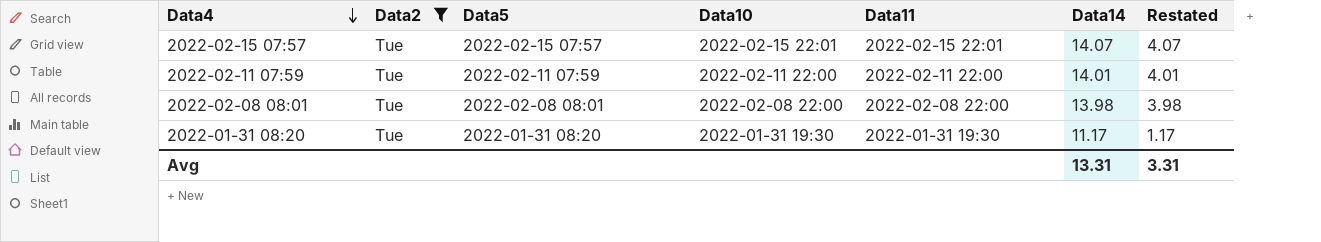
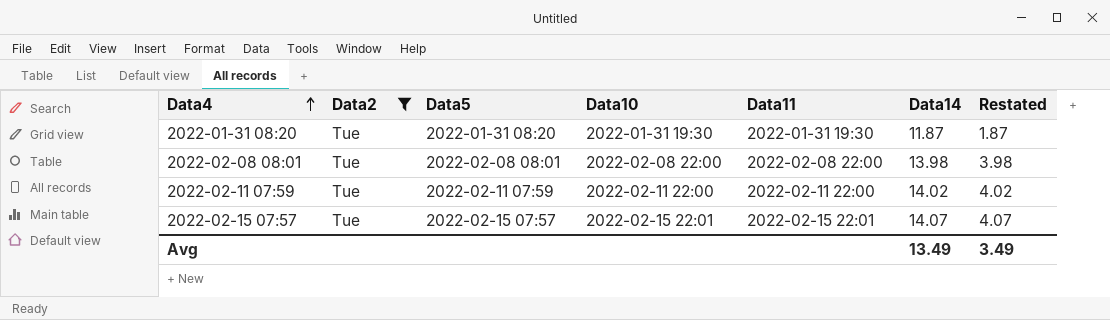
row order: Data4 descending -> Data4 ascending
2022-01-31 08:20 | Data14: 11.17 -> 11.87
2022-01-31 08:20 | Restated: 1.17 -> 1.87
2022-02-11 07:59 | Data14: 14.01 -> 14.02
2022-02-11 07:59 | Restated: 4.01 -> 4.02
Avg | Data14: 13.31 -> 13.49
Avg | Restated: 3.31 -> 3.49

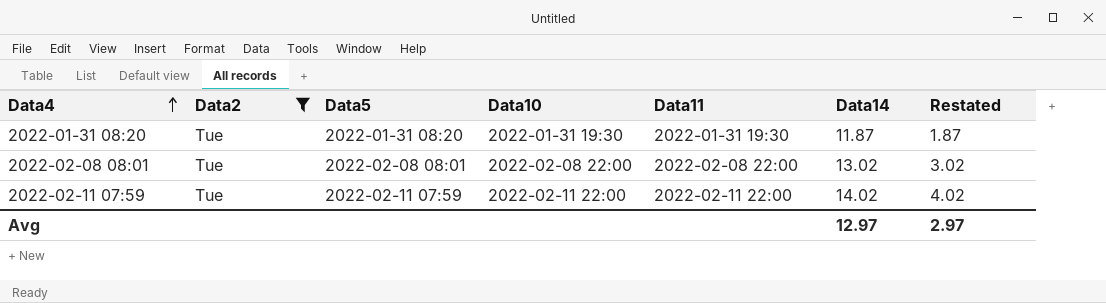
row 2022-02-15 07:57: Tue | 2022-02-15 07:57 | 2022-02-15 22:01 | 2022-02-15 22:01 | 14.07 | 4.07 -> none
2022-02-08 08:01 | Data14: 13.98 -> 13.02
2022-02-08 08:01 | Restated: 3.98 -> 3.02
Avg | Data14: 13.49 -> 12.97
Avg | Restated: 3.49 -> 2.97

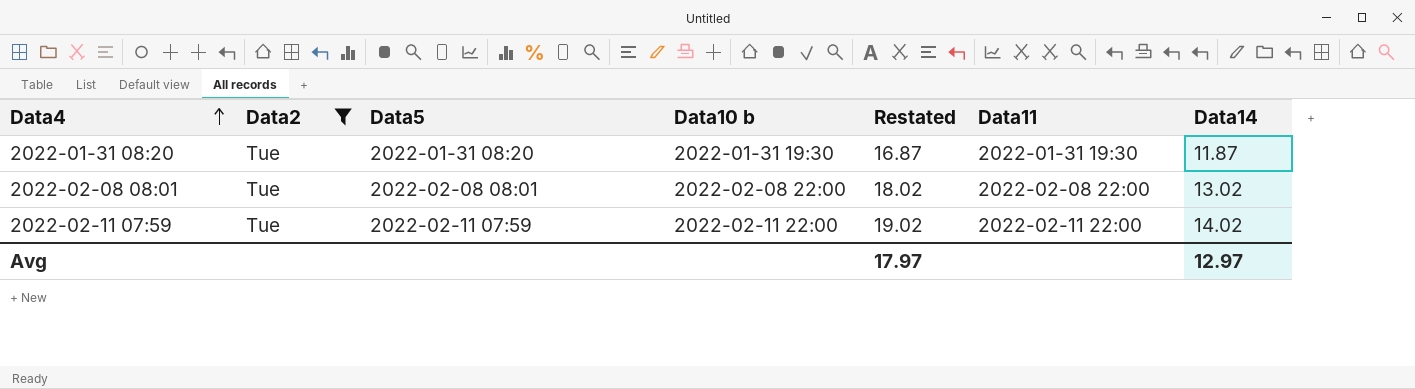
column name: Data10 -> Data10 b
column Restated | formula: [Data14] - 10 -> [Data14] + 5
column Restated | position: 7 -> 5
Avg | Restated: 2.97 -> 17.97

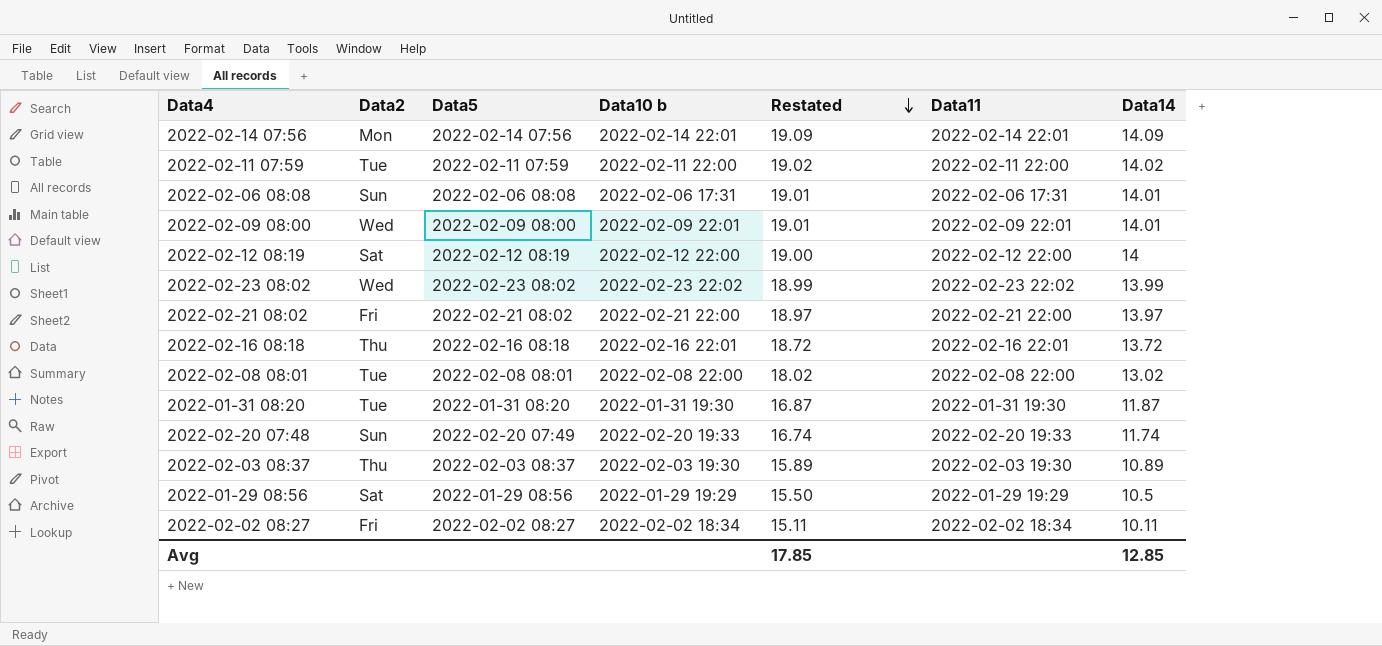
filter: Data2 = Tue -> none
row order: Data4 ascending -> Restated descending
Avg | Restated: 17.97 -> 17.85
Avg | Data14: 12.97 -> 12.85

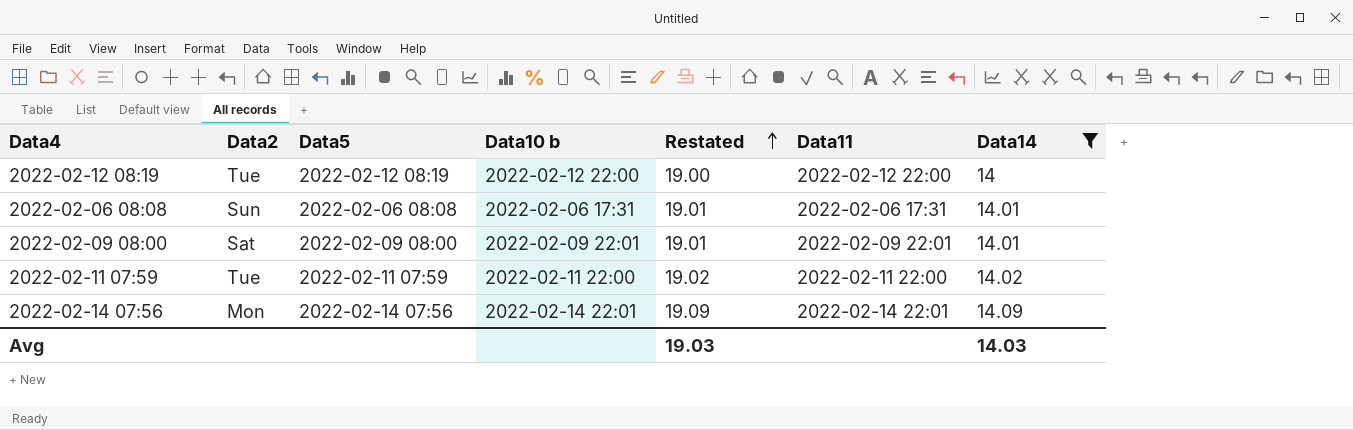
filter: none -> Data14 >= 14
row order: Restated descending -> Restated ascending
2022-02-12 08:19 | Data2: Sat -> Tue
2022-02-09 08:00 | Data2: Wed -> Sat
Avg | Restated: 17.85 -> 19.03
Avg | Data14: 12.85 -> 14.03

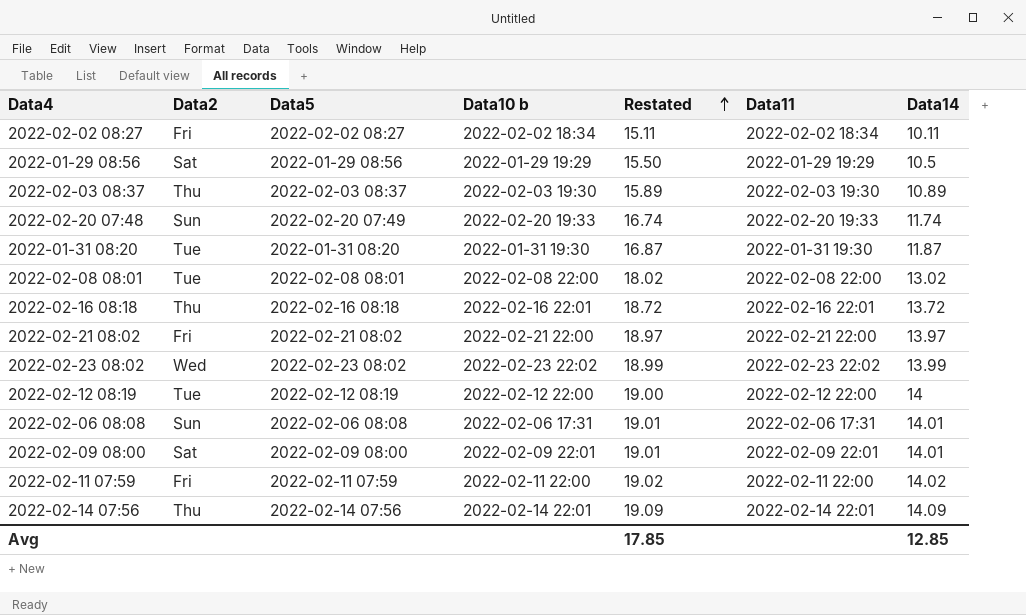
filter: Data14 >= 14 -> none
2022-02-11 07:59 | Data2: Tue -> Fri
2022-02-14 07:56 | Data2: Mon -> Thu
Avg | Restated: 19.03 -> 17.85
Avg | Data14: 14.03 -> 12.85

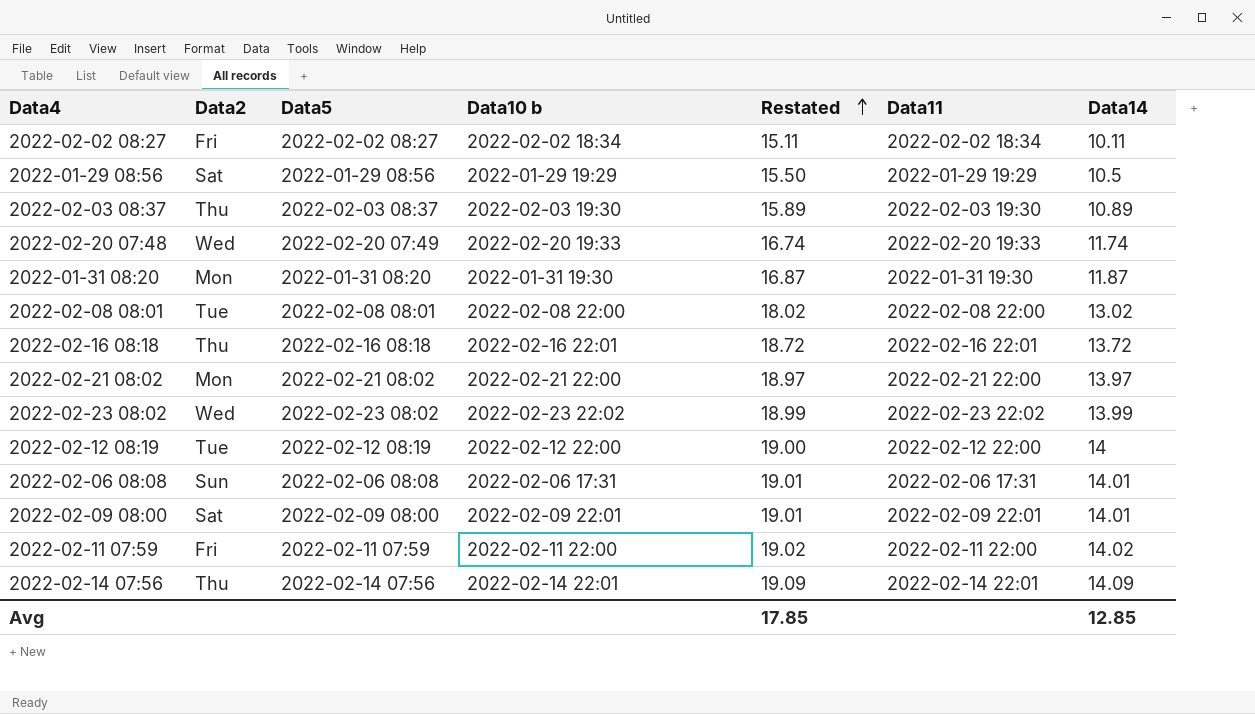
2022-02-20 07:48 | Data2: Sun -> Wed
2022-01-31 08:20 | Data2: Tue -> Mon
2022-02-21 08:02 | Data2: Fri -> Mon

